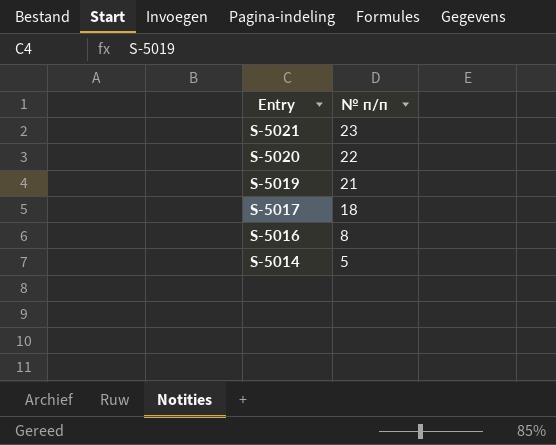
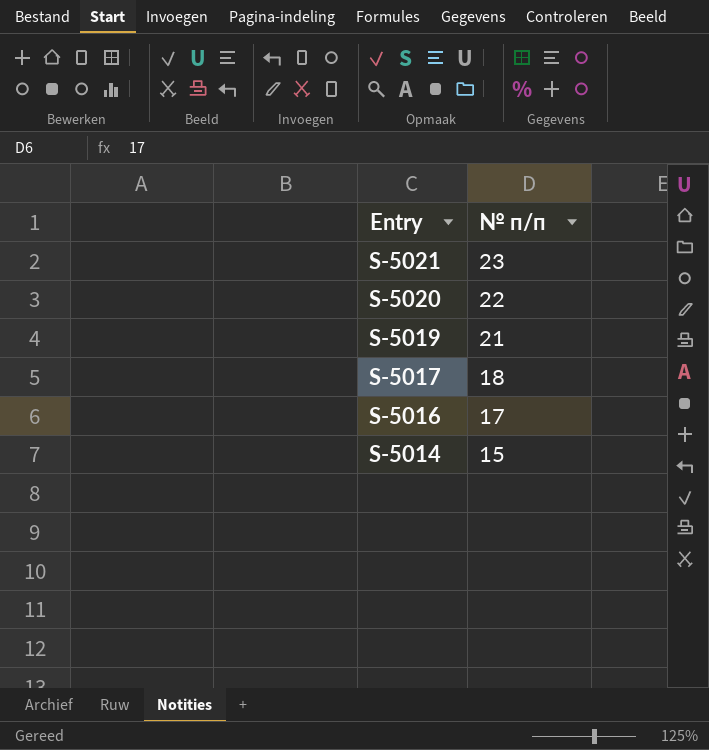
S-5016 | № п/п: 8 -> 17
S-5014 | № п/п: 5 -> 15

